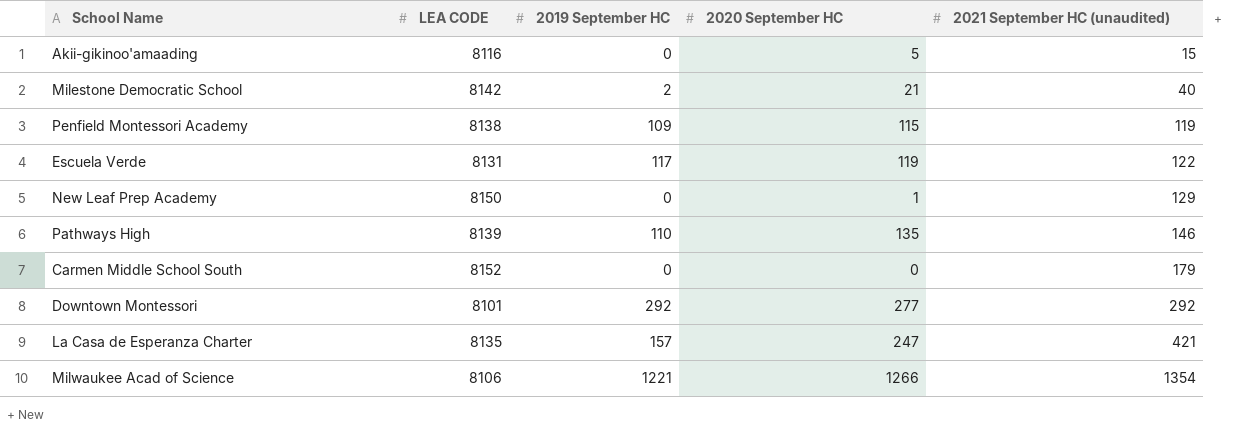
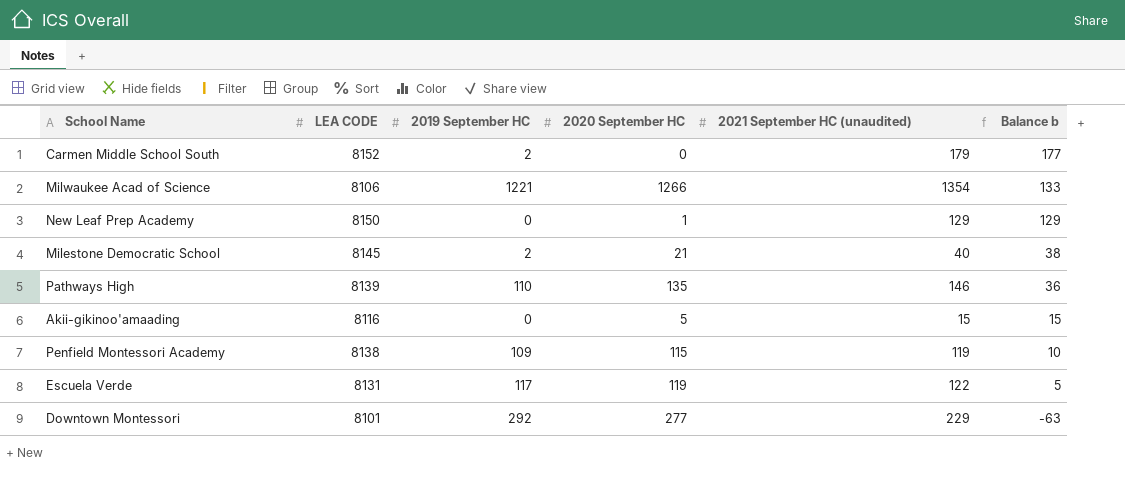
row order: 2021 September HC (unaudited) ascending -> Balance b descending
column Balance b | formula: none -> [2021 September HC (unaudited)] - [2019 September HC]
row La Casa de Esperanza Charter: 8135 | 157 | 247 | 421 -> none
Carmen Middle School South | 2019 September HC: 0 -> 2
Milestone Democratic School | LEA CODE: 8142 -> 8145
Downtown Montessori | 2021 September HC (unaudited): 292 -> 229

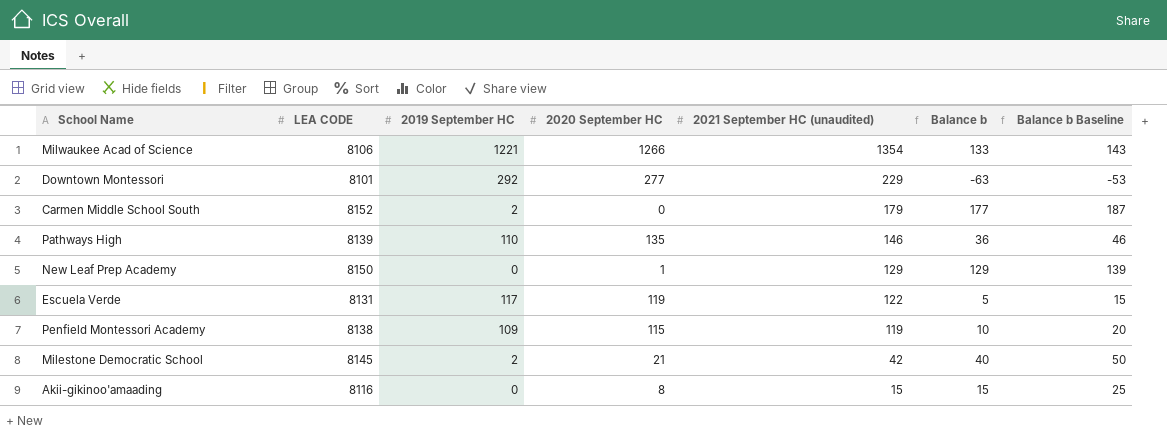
row order: Balance b descending -> 2021 September HC (unaudited) descending
column Balance b Baseline | formula: none -> [Balance b] + 10
Milestone Democratic School | 2021 September HC (unaudited): 40 -> 42
Milestone Democratic School | Balance b: 38 -> 40
Akii-gikinoo'amaading | 2020 September HC: 5 -> 8

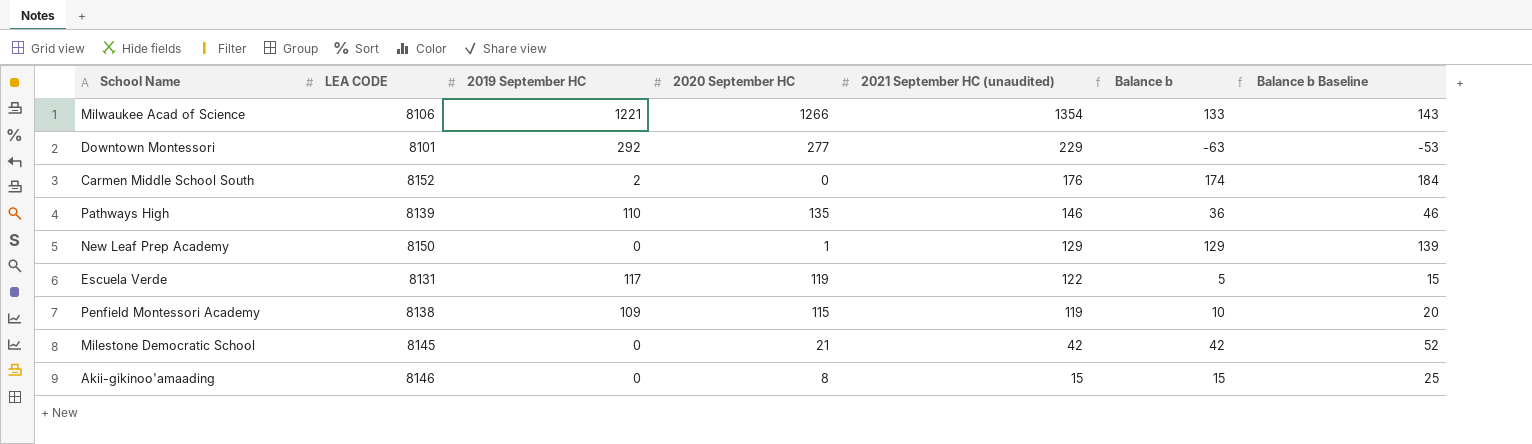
Carmen Middle School South | 2021 September HC (unaudited): 179 -> 176
Carmen Middle School South | Balance b: 177 -> 174
Carmen Middle School South | Balance b Baseline: 187 -> 184
Milestone Democratic School | 2019 September HC: 2 -> 0
Milestone Democratic School | Balance b: 40 -> 42
Milestone Democratic School | Balance b Baseline: 50 -> 52
Akii-gikinoo'amaading | LEA CODE: 8116 -> 8146

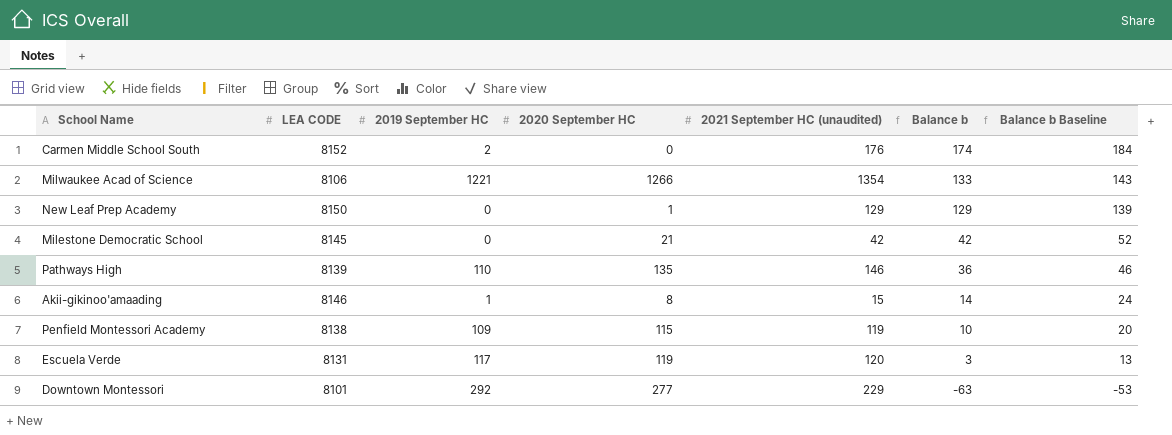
row order: 2021 September HC (unaudited) descending -> Balance b descending
Akii-gikinoo'amaading | 2019 September HC: 0 -> 1
Akii-gikinoo'amaading | Balance b: 15 -> 14
Akii-gikinoo'amaading | Balance b Baseline: 25 -> 24
Escuela Verde | 2021 September HC (unaudited): 122 -> 120
Escuela Verde | Balance b: 5 -> 3
Escuela Verde | Balance b Baseline: 15 -> 13

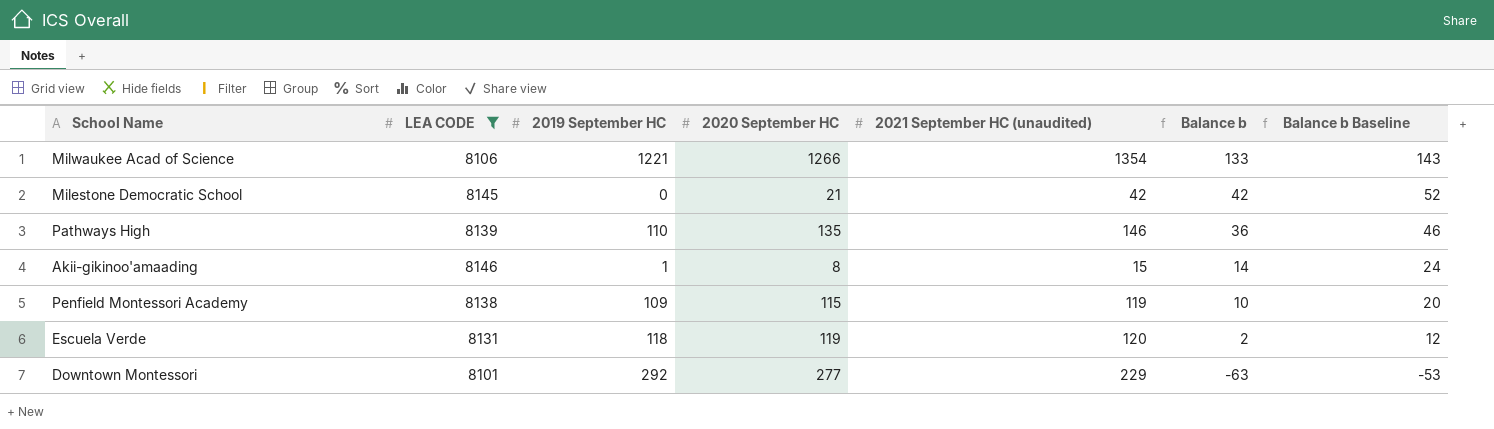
filter: none -> LEA CODE <= 8146
Escuela Verde | 2019 September HC: 117 -> 118
Escuela Verde | Balance b: 3 -> 2
Escuela Verde | Balance b Baseline: 13 -> 12

